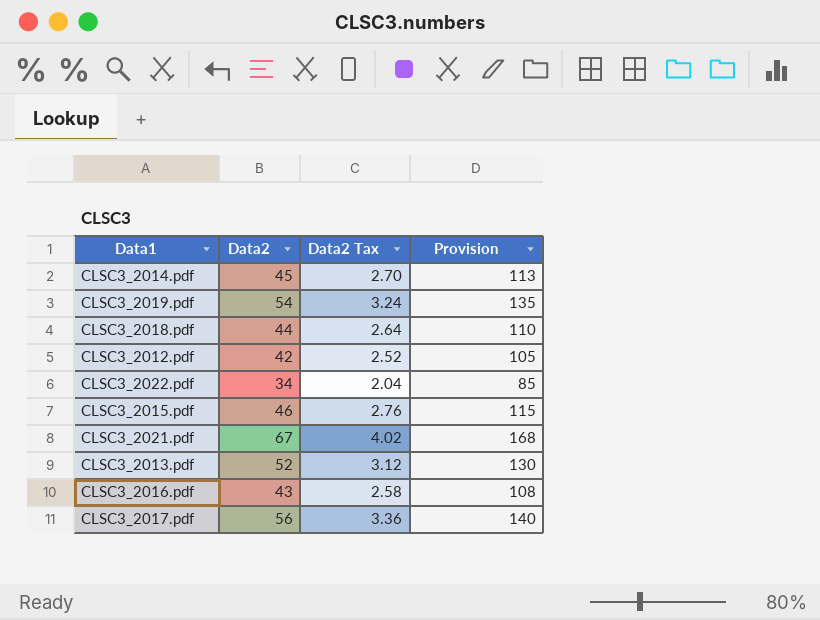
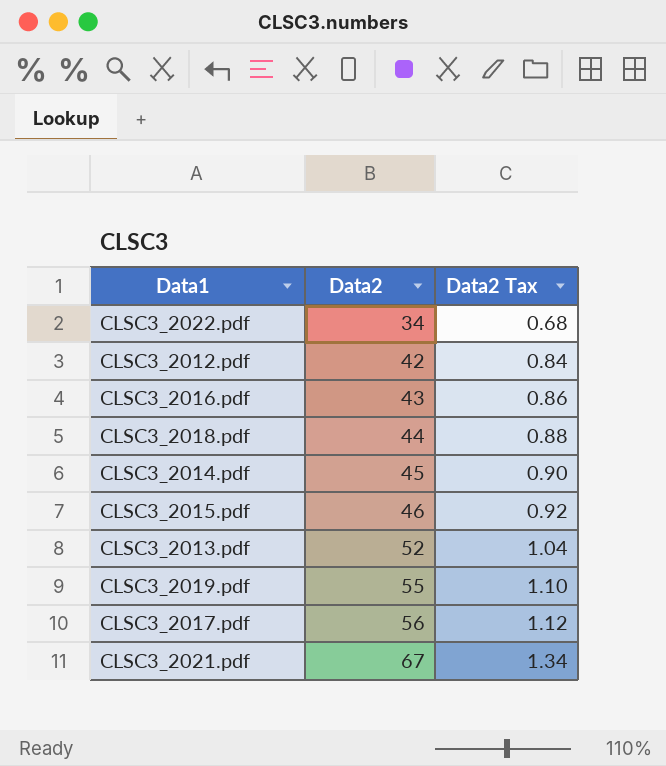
row order: none -> Data2 ascending
column Provision | formula: [Data2] * 2.5 -> none
column Data2 Tax | formula: [Data2] * 0.06 -> [Data2] * 0.02
CLSC3_2019.pdf | Data2: 54 -> 55

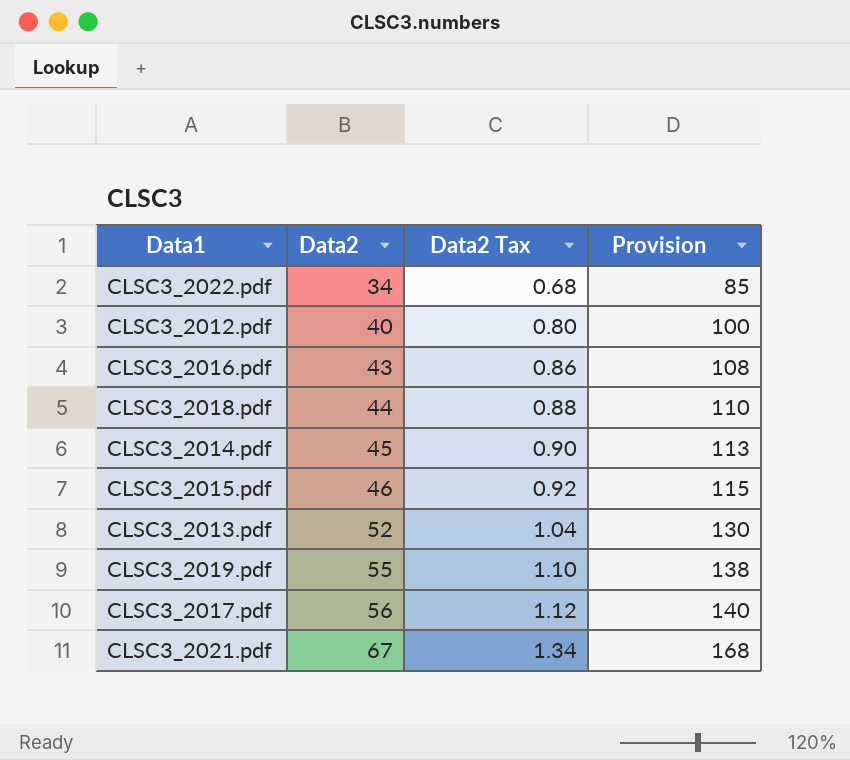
column Provision | formula: none -> [Data2] * 2.5
CLSC3_2012.pdf | Data2: 42 -> 40
CLSC3_2012.pdf | Data2 Tax: 0.84 -> 0.80

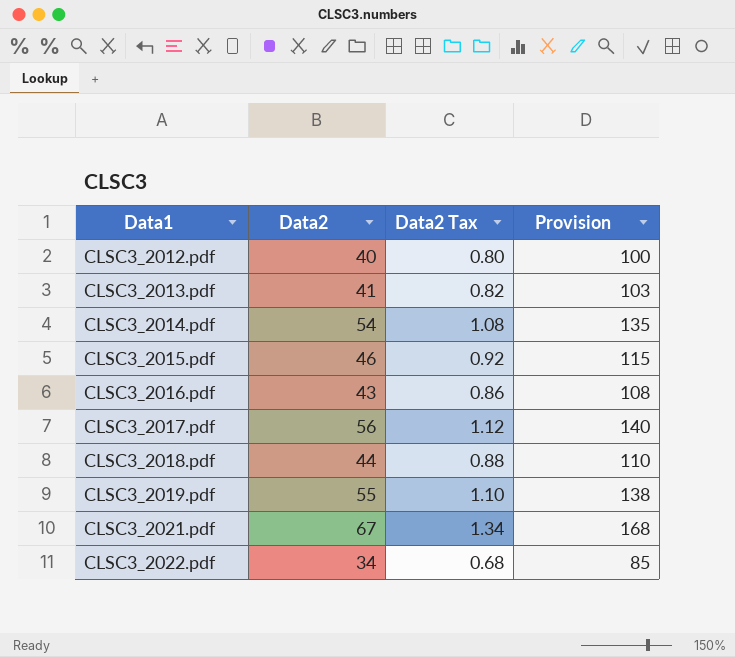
row order: Data2 ascending -> Data1 ascending
CLSC3_2013.pdf | Data2: 52 -> 41
CLSC3_2013.pdf | Data2 Tax: 1.04 -> 0.82
CLSC3_2013.pdf | Provision: 130 -> 103
CLSC3_2014.pdf | Data2: 45 -> 54
CLSC3_2014.pdf | Data2 Tax: 0.90 -> 1.08
CLSC3_2014.pdf | Provision: 113 -> 135

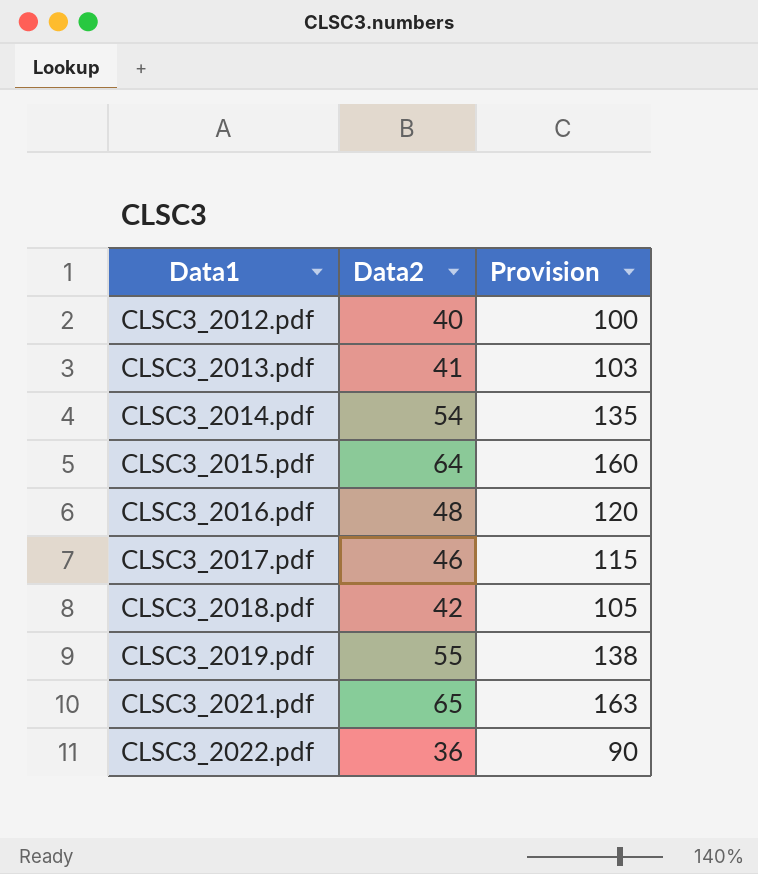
column Data2 Tax | formula: [Data2] * 0.02 -> none
CLSC3_2015.pdf | Data2: 46 -> 64
CLSC3_2015.pdf | Provision: 115 -> 160
CLSC3_2016.pdf | Data2: 43 -> 48
CLSC3_2016.pdf | Provision: 108 -> 120
CLSC3_2017.pdf | Data2: 56 -> 46
CLSC3_2017.pdf | Provision: 140 -> 115
CLSC3_2018.pdf | Data2: 44 -> 42
CLSC3_2018.pdf | Provision: 110 -> 105
CLSC3_2021.pdf | Data2: 67 -> 65
CLSC3_2021.pdf | Provision: 168 -> 163
CLSC3_2022.pdf | Data2: 34 -> 36
CLSC3_2022.pdf | Provision: 85 -> 90

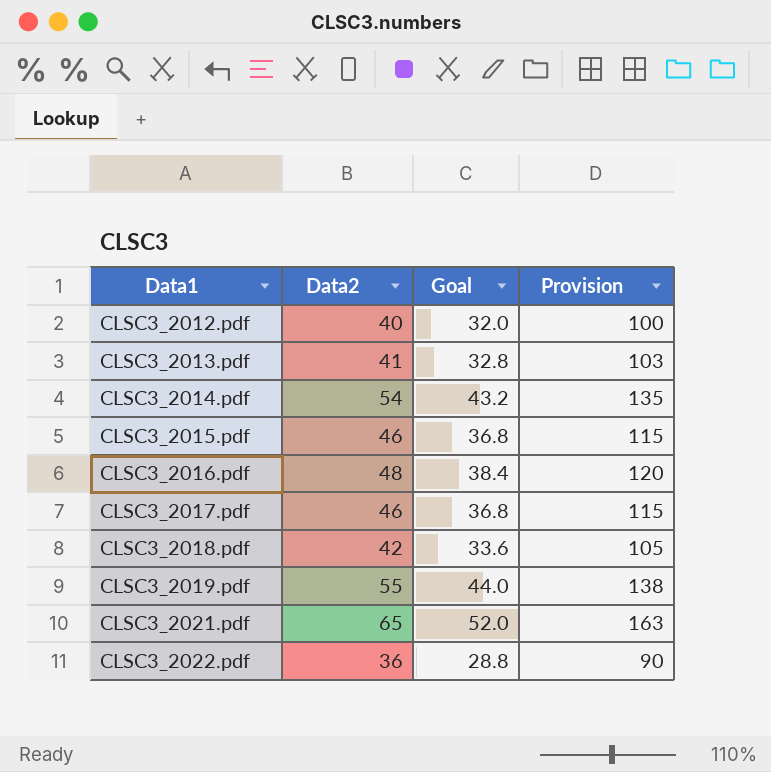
column Goal | formula: none -> [Data2] * 0.8
CLSC3_2015.pdf | Data2: 64 -> 46
CLSC3_2015.pdf | Provision: 160 -> 115

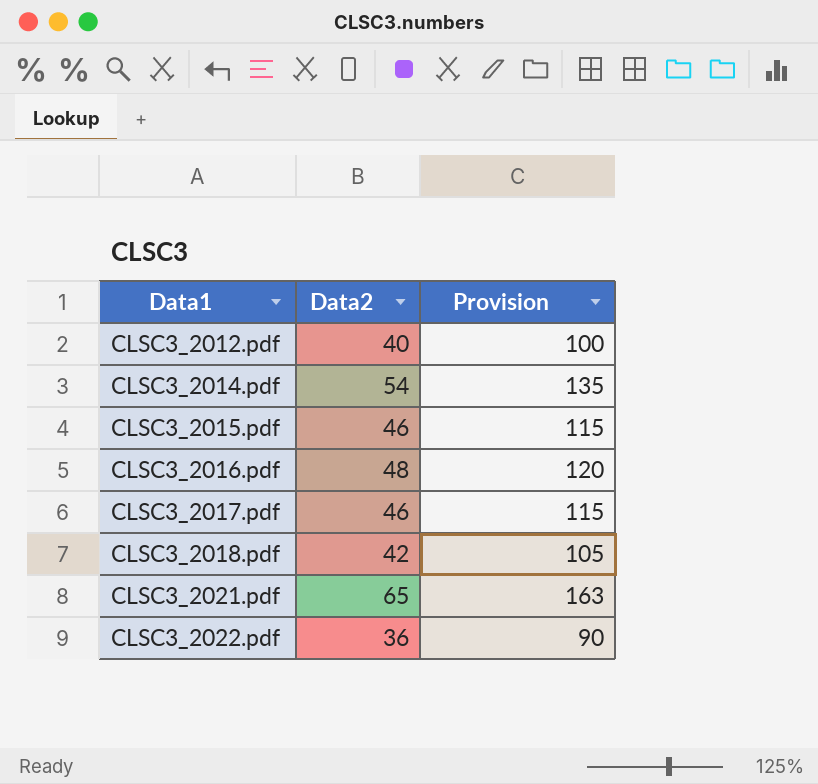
column Goal | formula: [Data2] * 0.8 -> none
row CLSC3_2013.pdf: 41 | 32.8 | 103 -> none
row CLSC3_2019.pdf: 55 | 44.0 | 138 -> none

